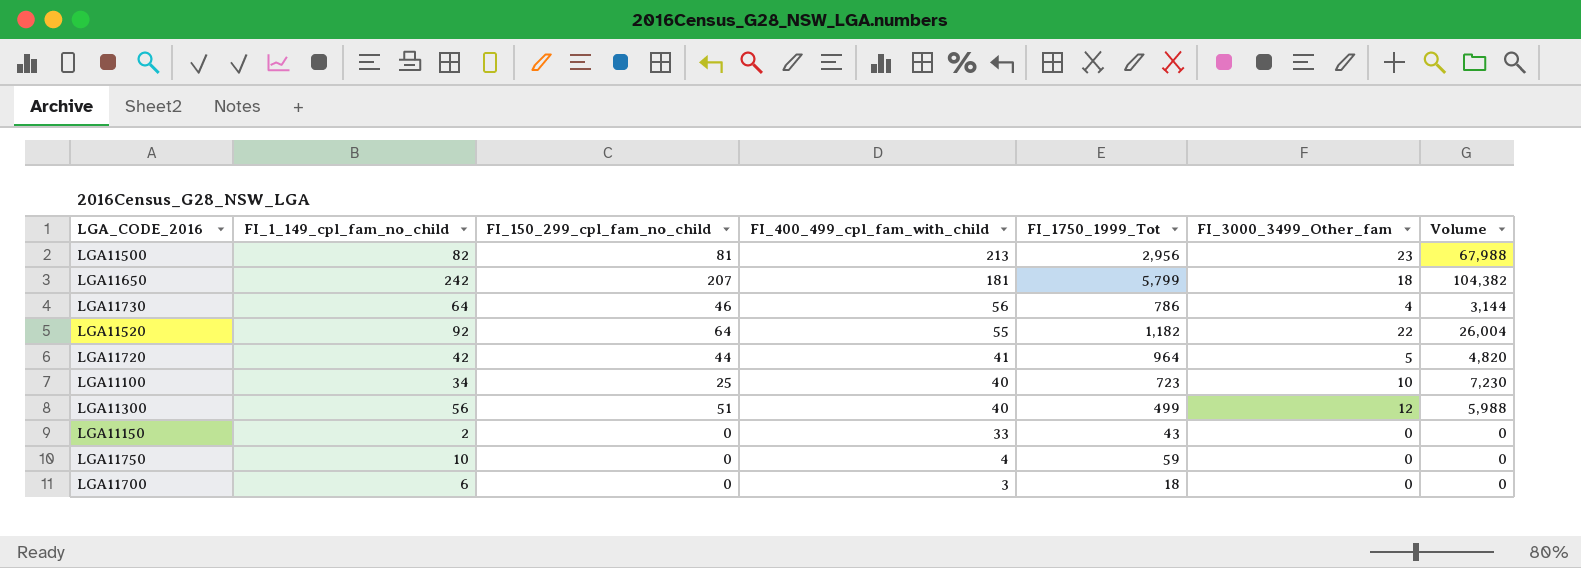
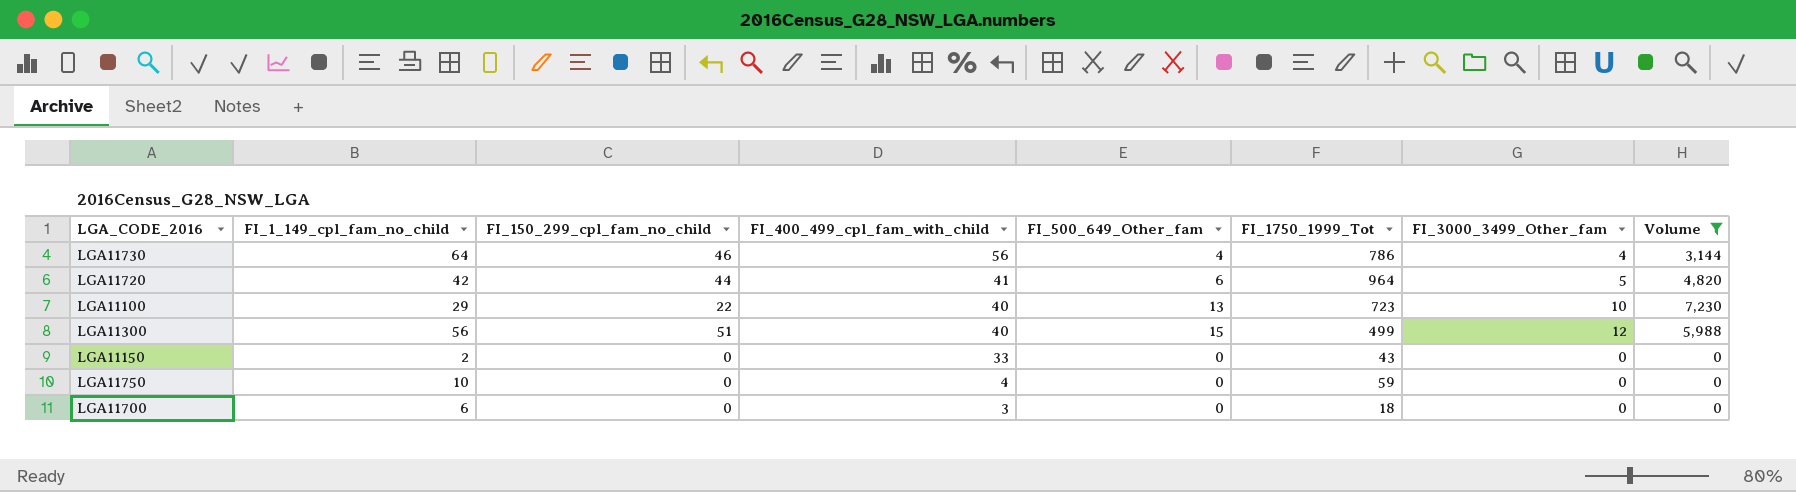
filter: none -> Volume <= 7,230
column FI_500_649_Other_fam | position: none -> 5
LGA11100 | FI_1_149_cpl_fam_no_child: 34 -> 29
LGA11100 | FI_150_299_cpl_fam_no_child: 25 -> 22

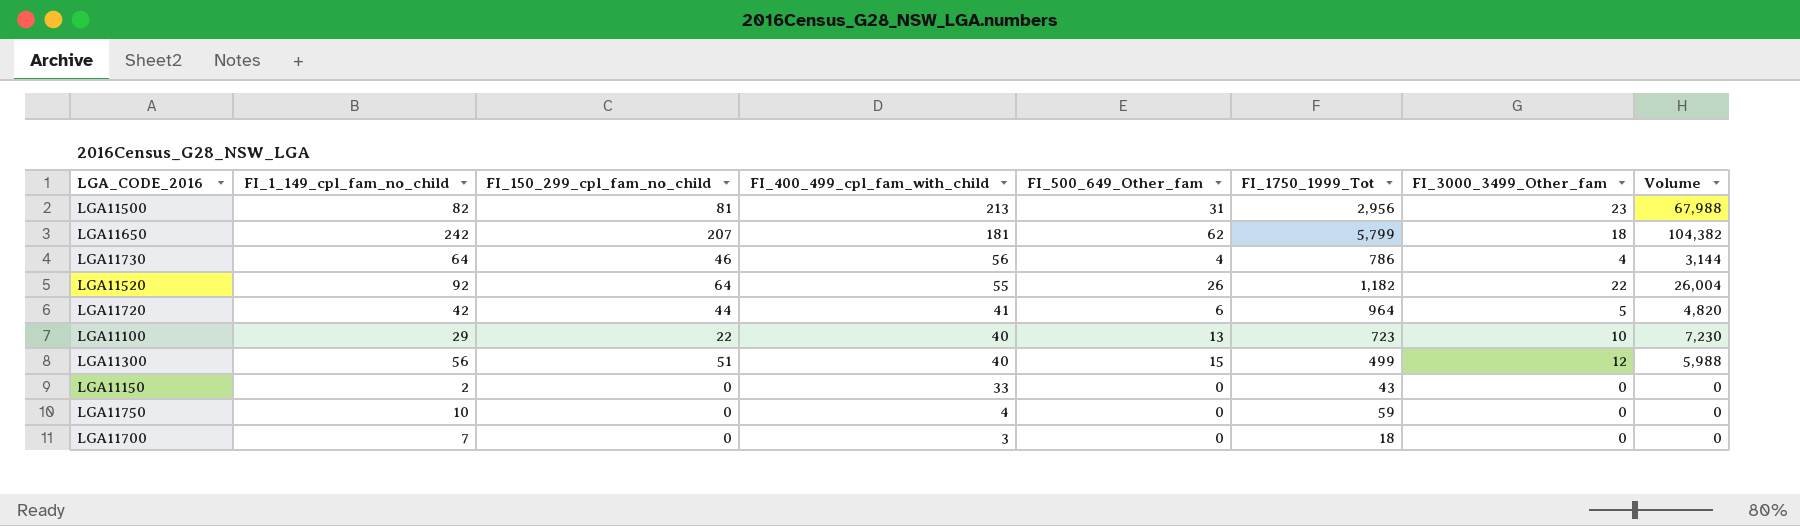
filter: Volume <= 7,230 -> none
LGA11700 | FI_1_149_cpl_fam_no_child: 6 -> 7

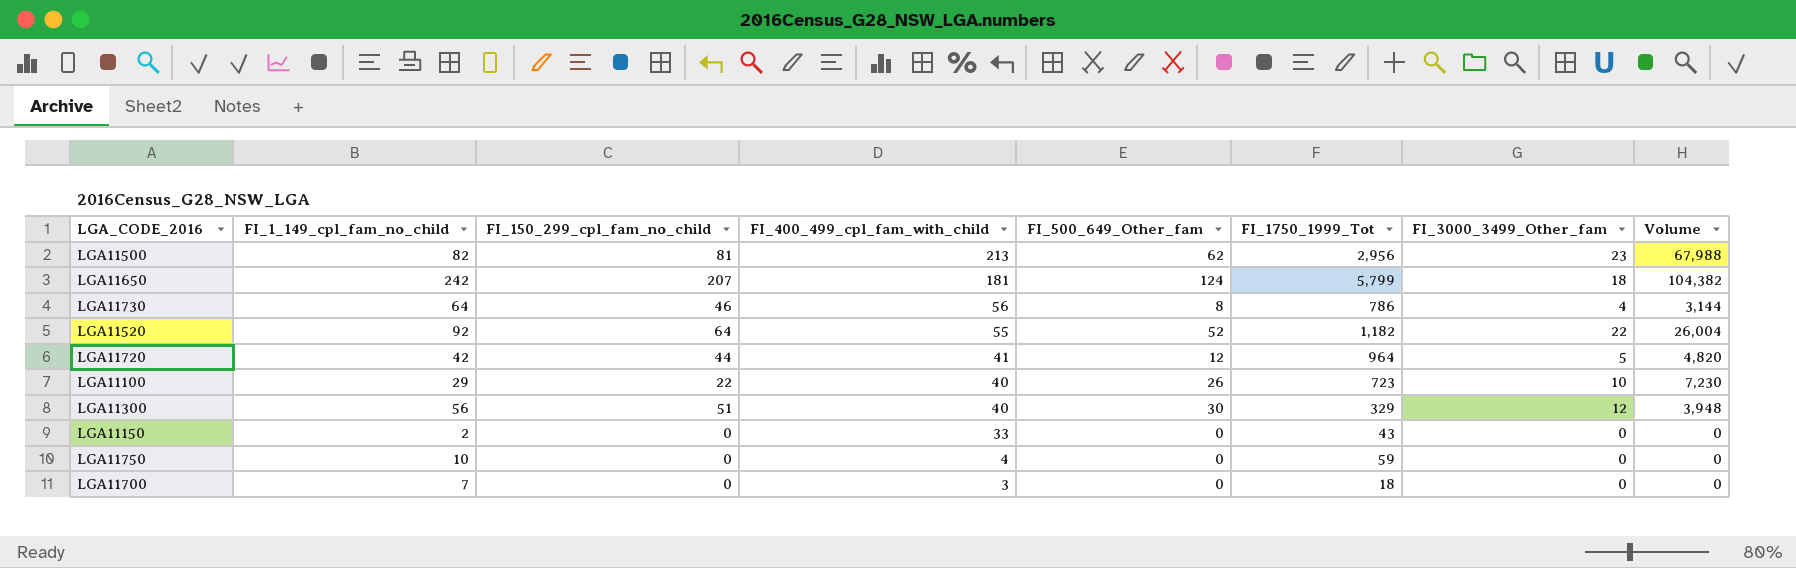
LGA11500 | FI_500_649_Other_fam: 31 -> 62
LGA11650 | FI_500_649_Other_fam: 62 -> 124
LGA11730 | FI_500_649_Other_fam: 4 -> 8
LGA11520 | FI_500_649_Other_fam: 26 -> 52
LGA11720 | FI_500_649_Other_fam: 6 -> 12
LGA11100 | FI_500_649_Other_fam: 13 -> 26
LGA11300 | FI_500_649_Other_fam: 15 -> 30
LGA11300 | FI_1750_1999_Tot: 499 -> 329
LGA11300 | Volume: 5,988 -> 3,948

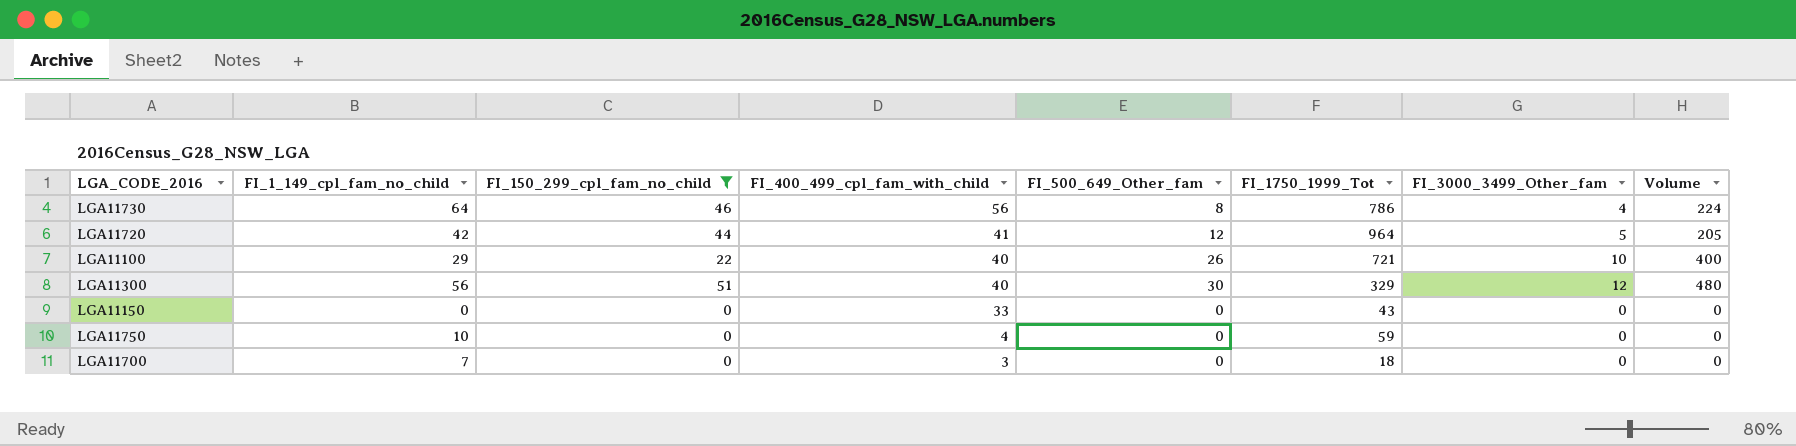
filter: none -> FI_150_299_cpl_fam_no_child <= 51
column Volume | formula: [FI_1750_1999_Tot] * [FI_3000_3499_Other_fam] -> [FI_400_499_cpl_fam_with_child] * [FI_3000_3499_Other_fam]
LGA11100 | FI_1750_1999_Tot: 723 -> 721
LGA11150 | FI_1_149_cpl_fam_no_child: 2 -> 0

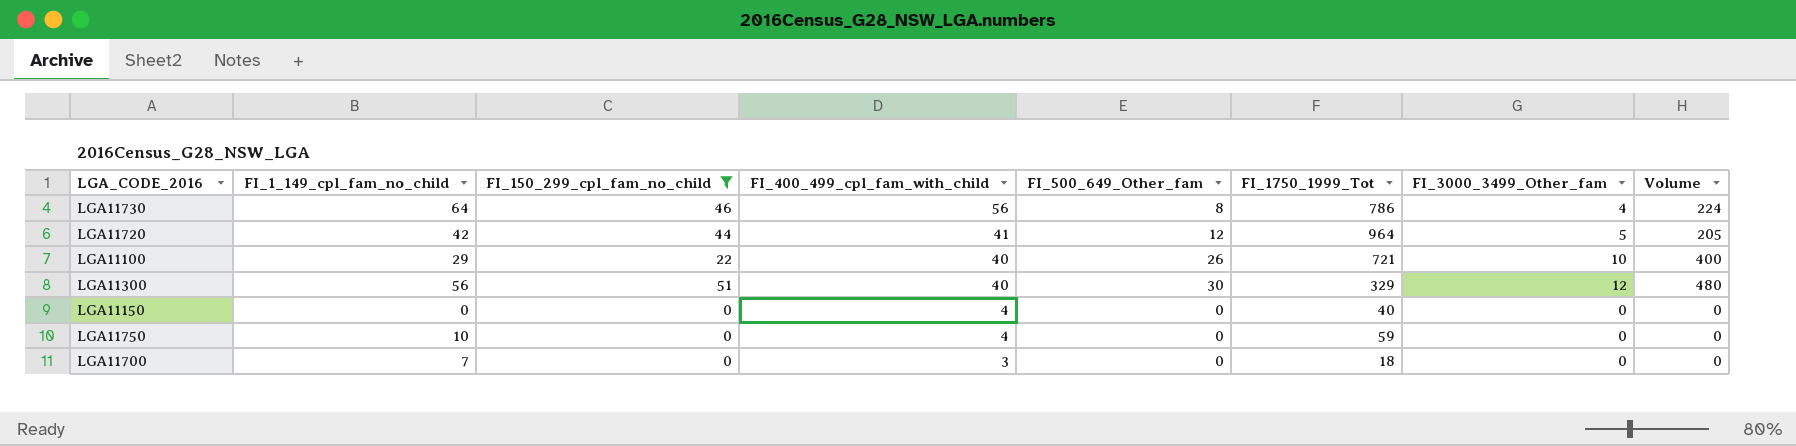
LGA11150 | FI_400_499_cpl_fam_with_child: 33 -> 4
LGA11150 | FI_1750_1999_Tot: 43 -> 40

